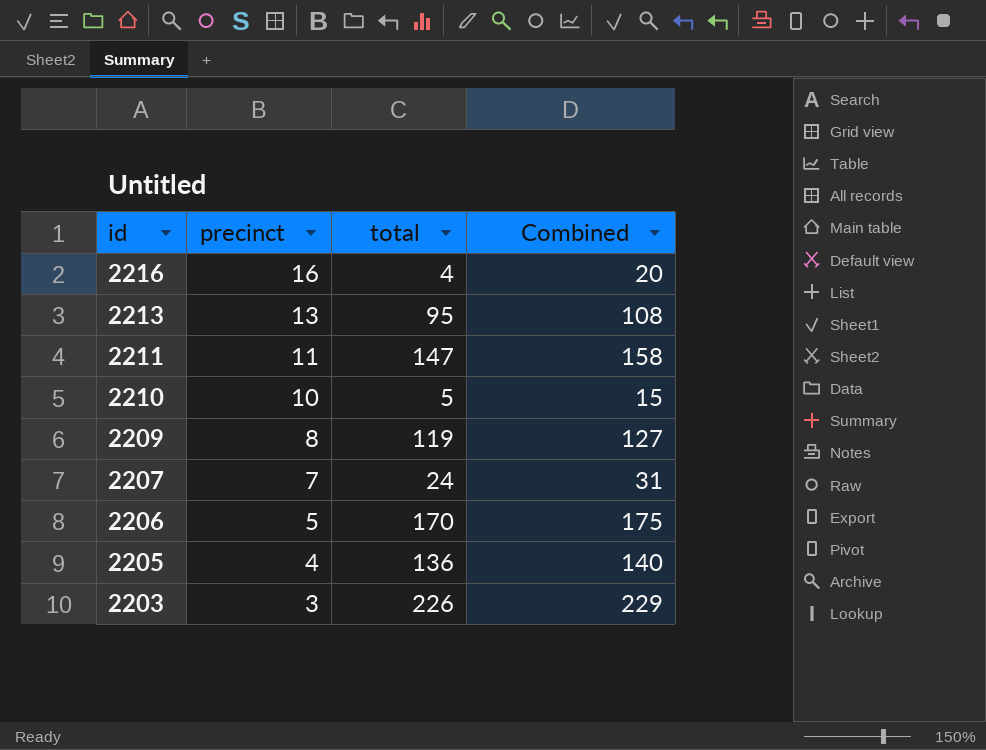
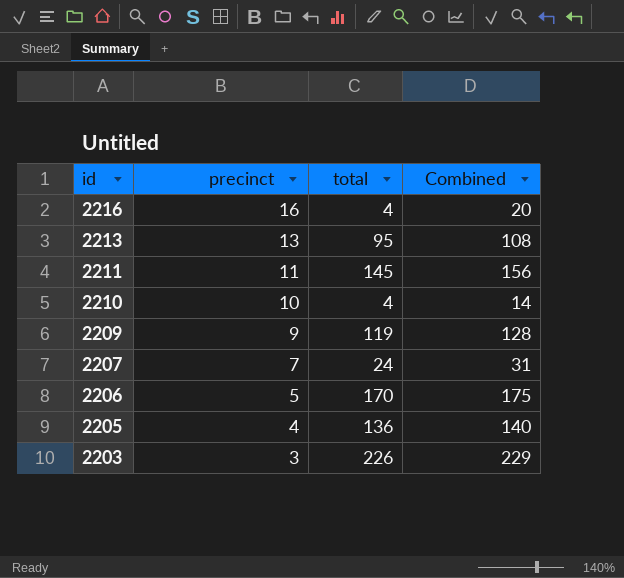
2211 | total: 147 -> 145
2211 | Combined: 158 -> 156
2210 | total: 5 -> 4
2210 | Combined: 15 -> 14
2209 | precinct: 8 -> 9
2209 | Combined: 127 -> 128

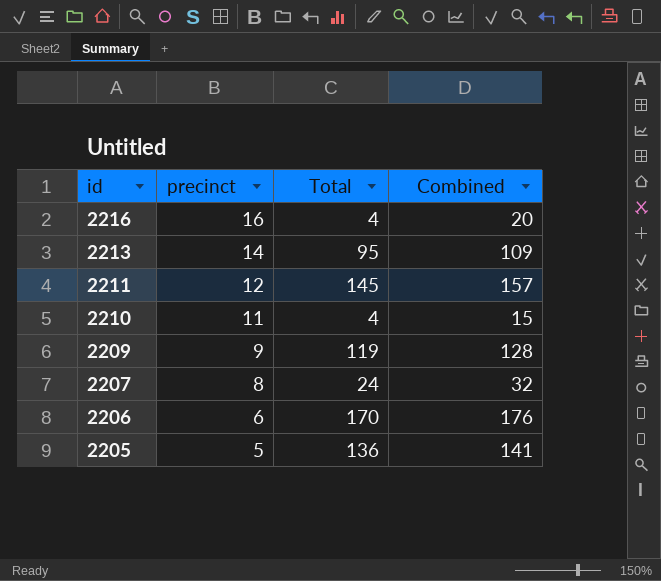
column name: total -> Total
row 2203: 3 | 226 | 229 -> none
2213 | precinct: 13 -> 14
2213 | Combined: 108 -> 109
2211 | precinct: 11 -> 12
2211 | Combined: 156 -> 157
2210 | precinct: 10 -> 11
2210 | Combined: 14 -> 15
2207 | precinct: 7 -> 8
2207 | Combined: 31 -> 32
2206 | precinct: 5 -> 6
2206 | Combined: 175 -> 176
2205 | precinct: 4 -> 5
2205 | Combined: 140 -> 141

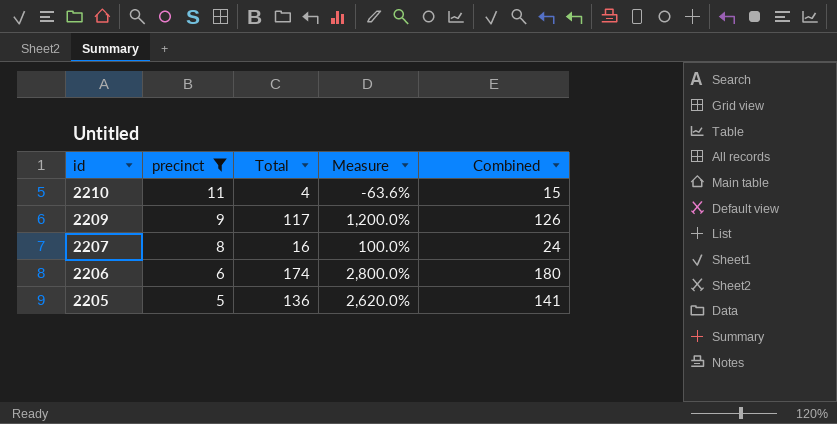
filter: none -> precinct <= 11
column Measure | formula: none -> ([Total] - [precinct]) / [precinct]
2209 | Total: 119 -> 117
2209 | Combined: 128 -> 126
2207 | Total: 24 -> 16
2207 | Combined: 32 -> 24
2206 | Total: 170 -> 174
2206 | Combined: 176 -> 180

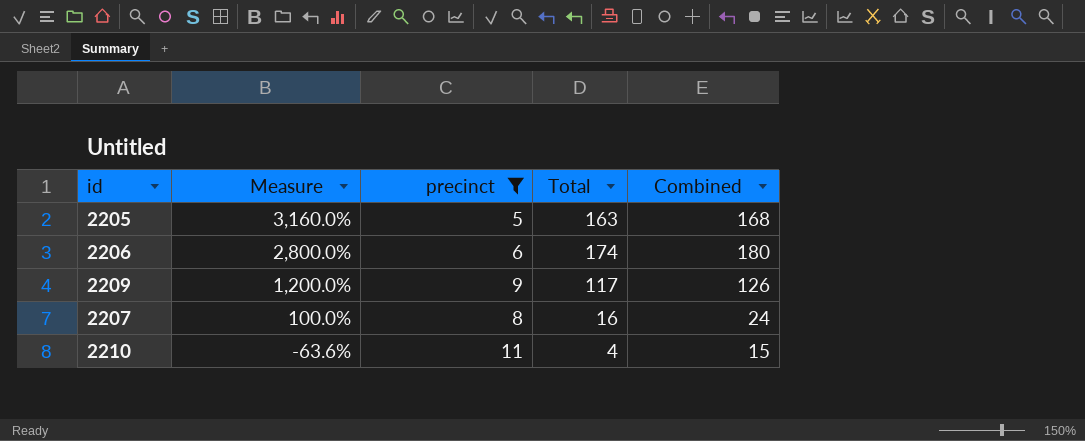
row order: id descending -> Measure descending
column Measure | position: 4 -> 2
2205 | Measure: 2,620.0% -> 3,160.0%
2205 | Total: 136 -> 163
2205 | Combined: 141 -> 168

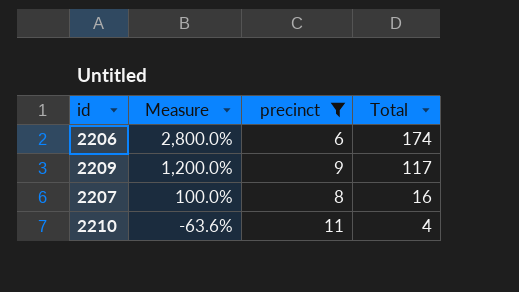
column Combined | formula: [precinct] + [Total] -> none
row 2205: 3,160.0% | 5 | 163 | 168 -> none

